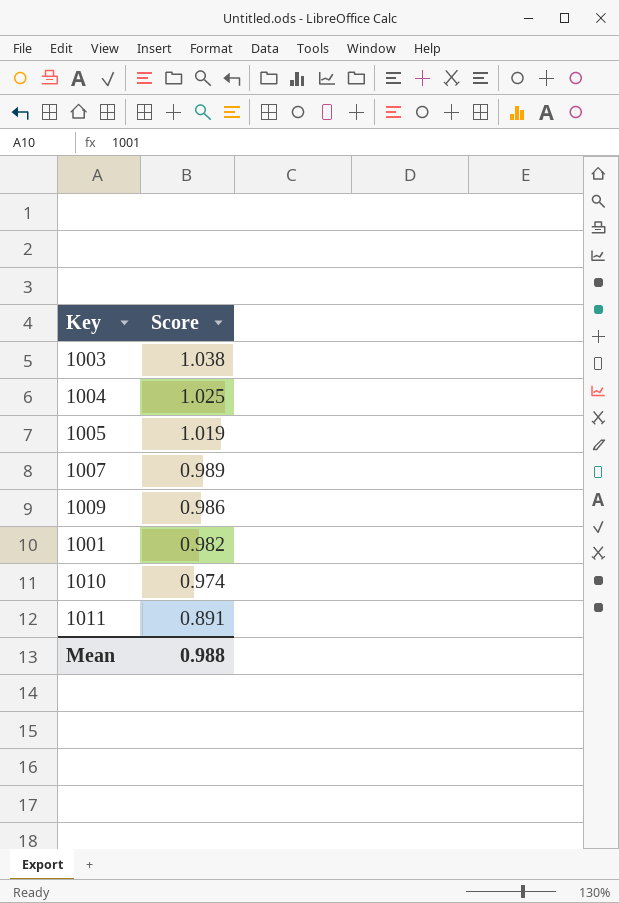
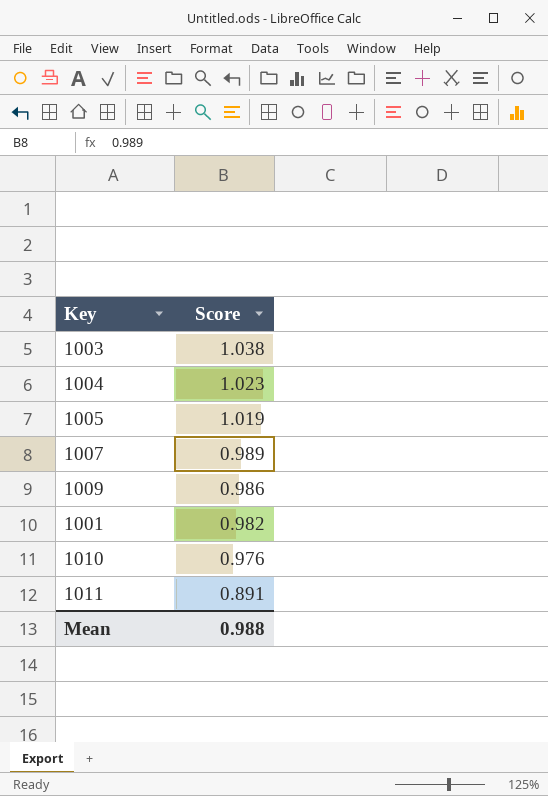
1004 | Score: 1.025 -> 1.023
1010 | Score: 0.974 -> 0.976

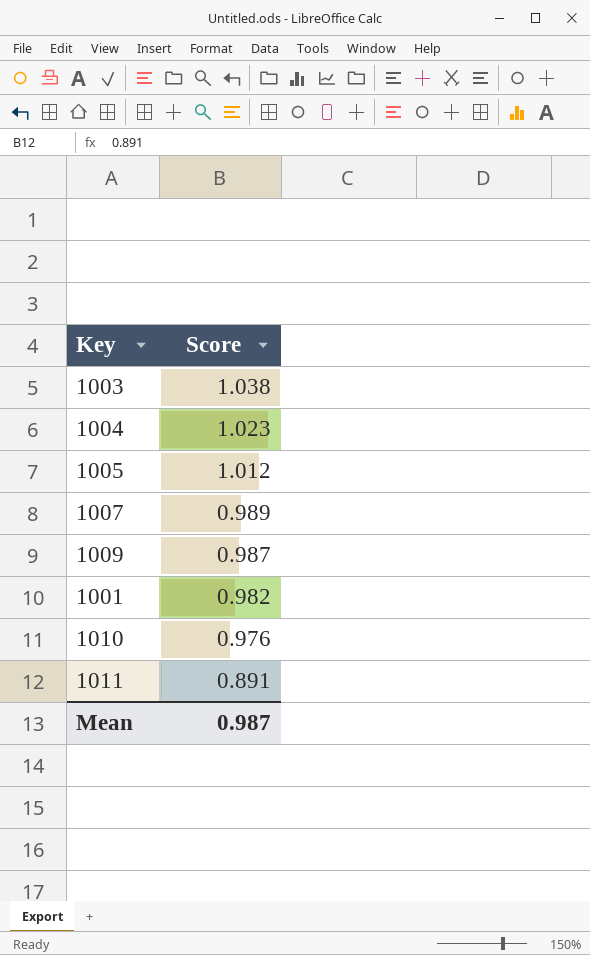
1005 | Score: 1.019 -> 1.012
1009 | Score: 0.986 -> 0.987
Mean | Score: 0.988 -> 0.987

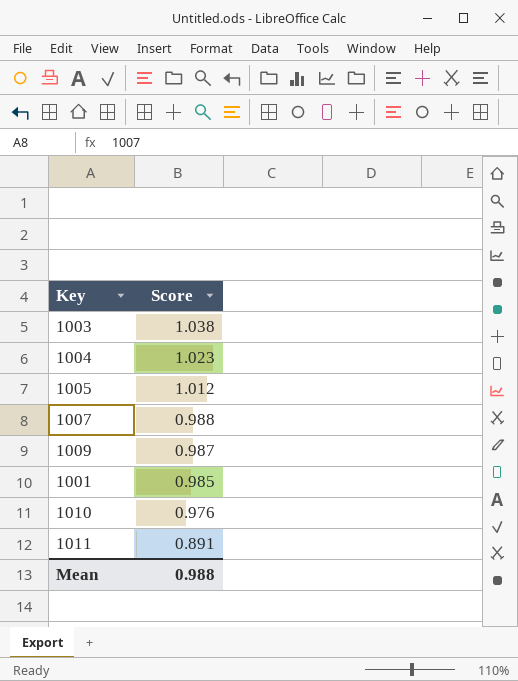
1007 | Score: 0.989 -> 0.988
1001 | Score: 0.982 -> 0.985
Mean | Score: 0.987 -> 0.988

